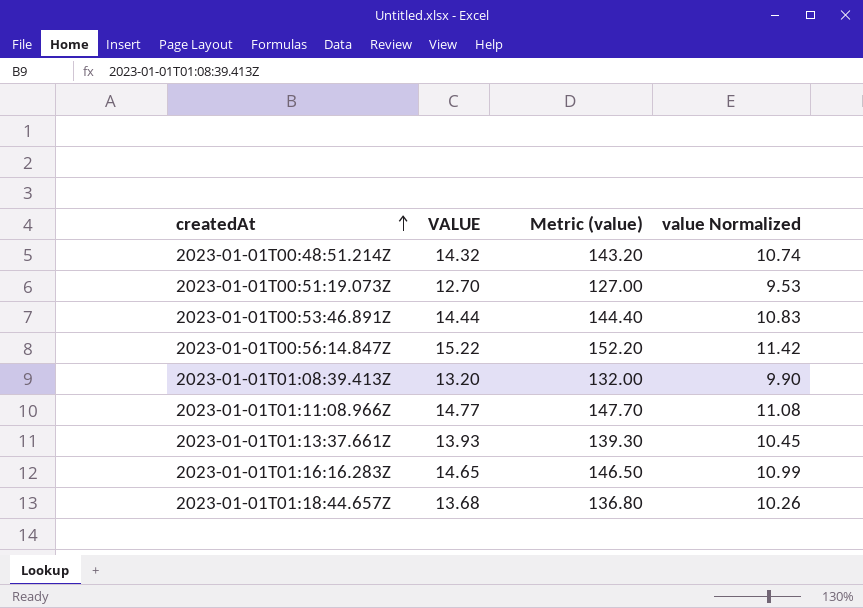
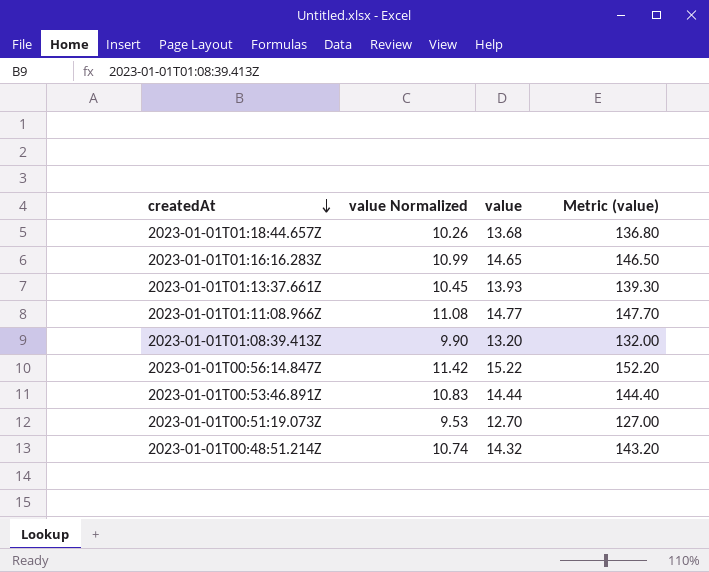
row order: createdAt ascending -> createdAt descending
column value Normalized | position: 4 -> 2
column name: VALUE -> value

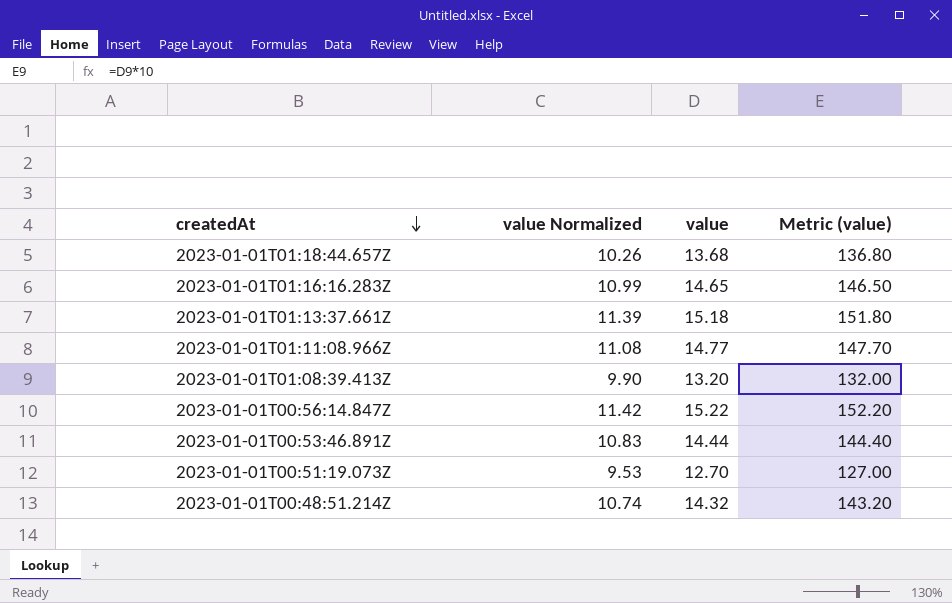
2023-01-01T01:13:37.661Z | value Normalized: 10.45 -> 11.39
2023-01-01T01:13:37.661Z | value: 13.93 -> 15.18
2023-01-01T01:13:37.661Z | Metric (value): 139.30 -> 151.80

